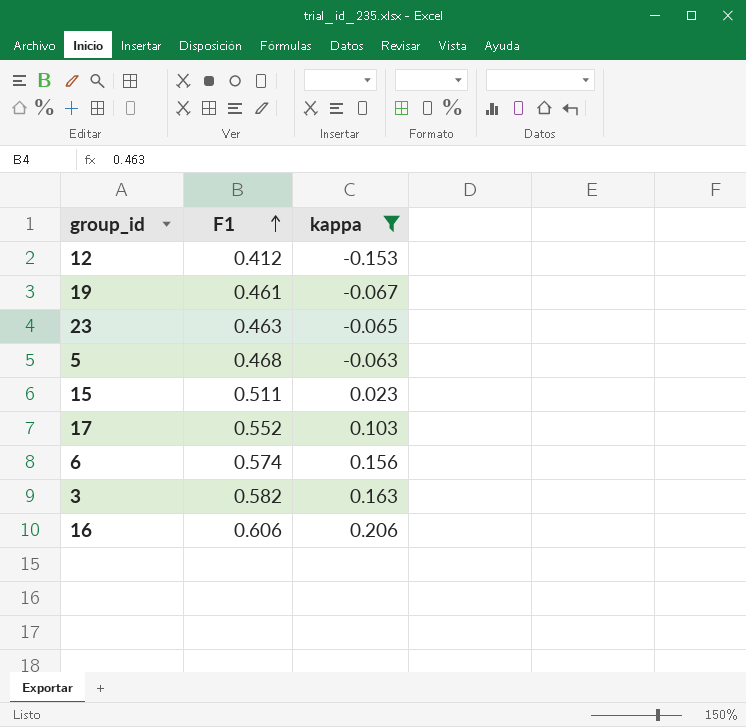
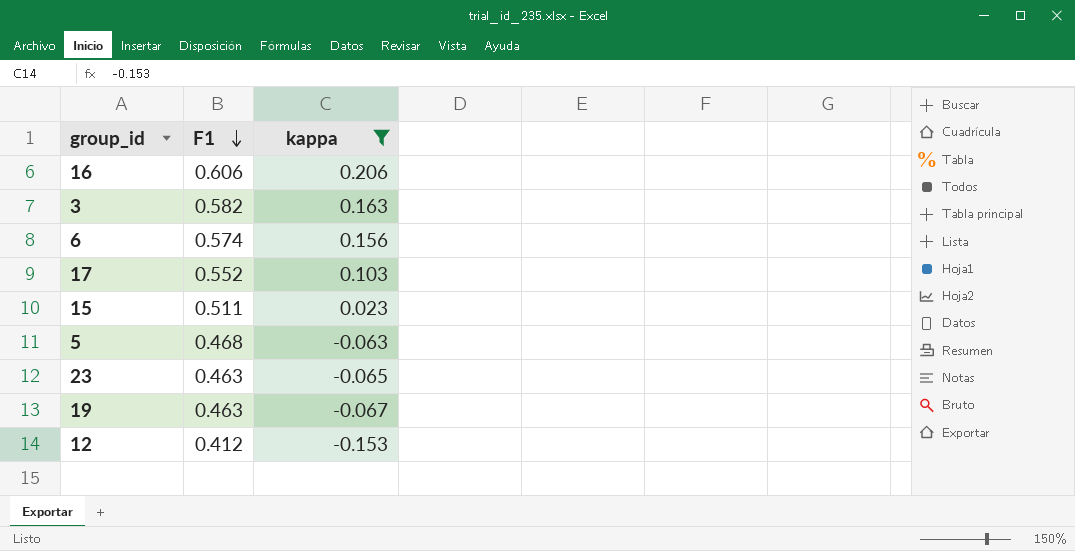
row order: F1 ascending -> F1 descending
19 | F1: 0.461 -> 0.463

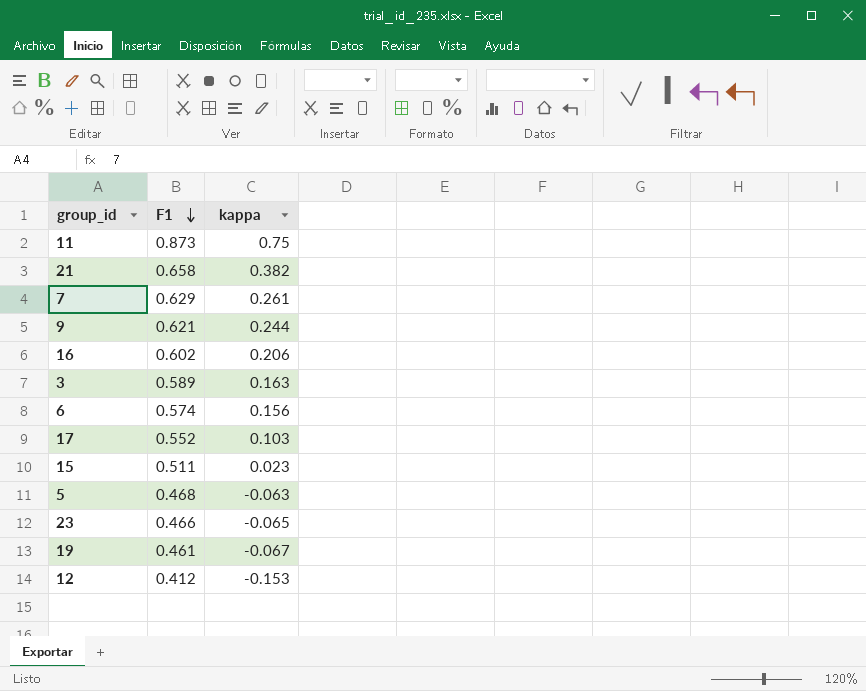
filter: kappa <= 0.206 -> none
16 | F1: 0.606 -> 0.602
3 | F1: 0.582 -> 0.589
23 | F1: 0.463 -> 0.466
19 | F1: 0.463 -> 0.461

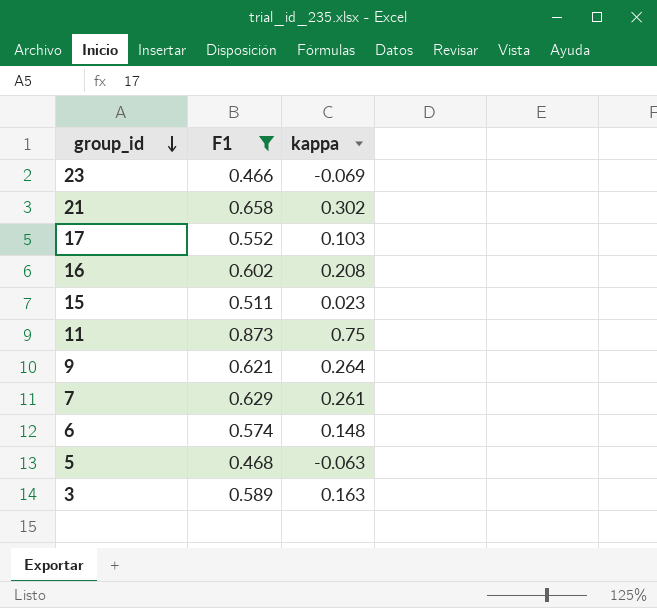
filter: none -> F1 >= 0.466
row order: F1 descending -> group_id descending
23 | kappa: -0.065 -> -0.069
21 | kappa: 0.382 -> 0.302
16 | kappa: 0.206 -> 0.208
9 | kappa: 0.244 -> 0.264
6 | kappa: 0.156 -> 0.148

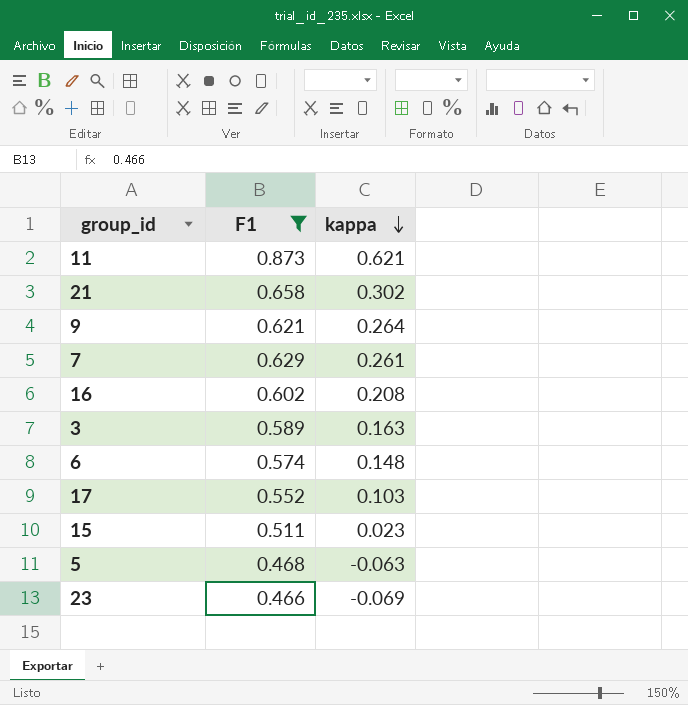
row order: group_id descending -> kappa descending
11 | kappa: 0.75 -> 0.621

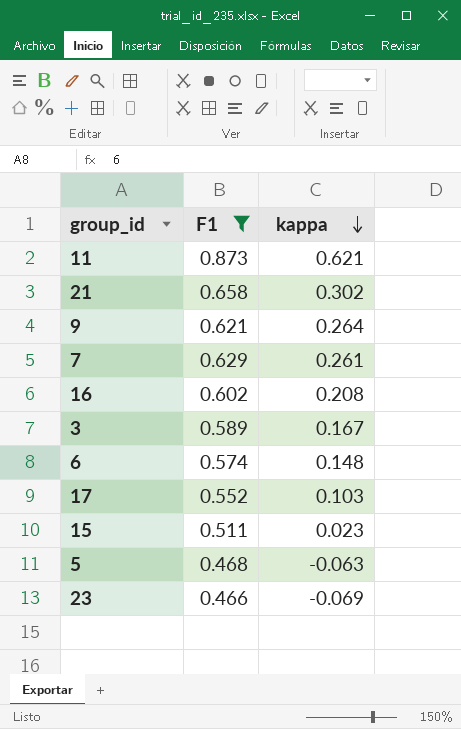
3 | kappa: 0.163 -> 0.167

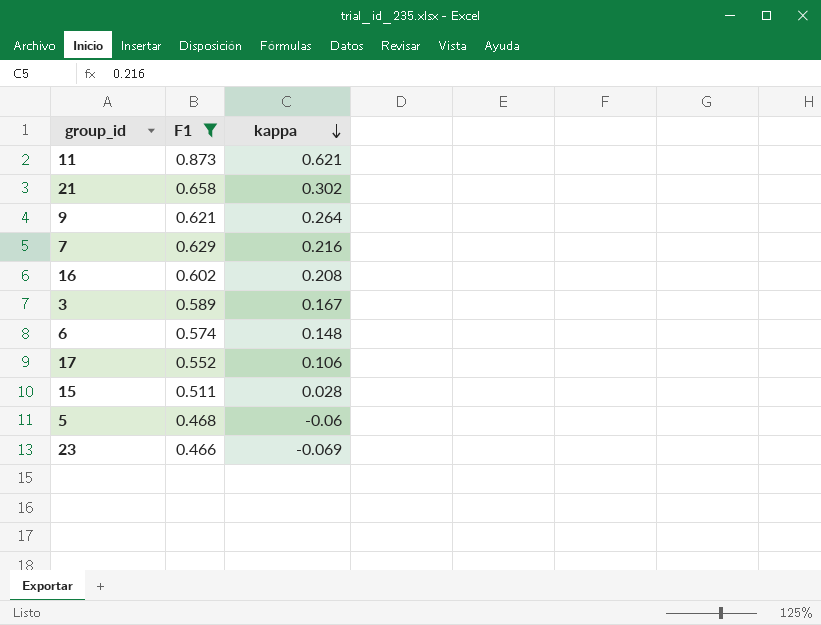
7 | kappa: 0.261 -> 0.216
17 | kappa: 0.103 -> 0.106
15 | kappa: 0.023 -> 0.028
5 | kappa: -0.063 -> -0.06

